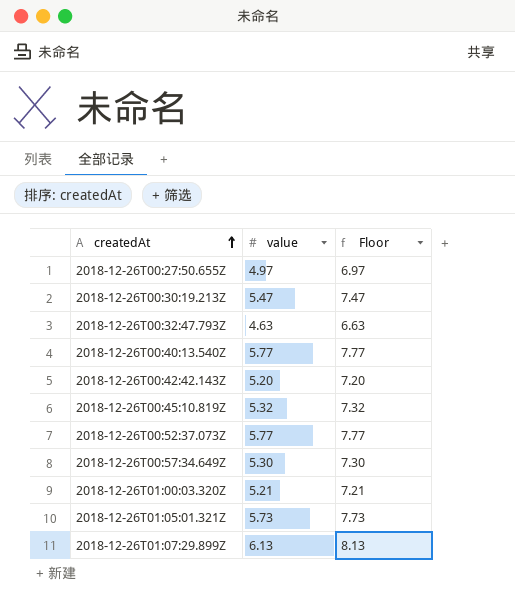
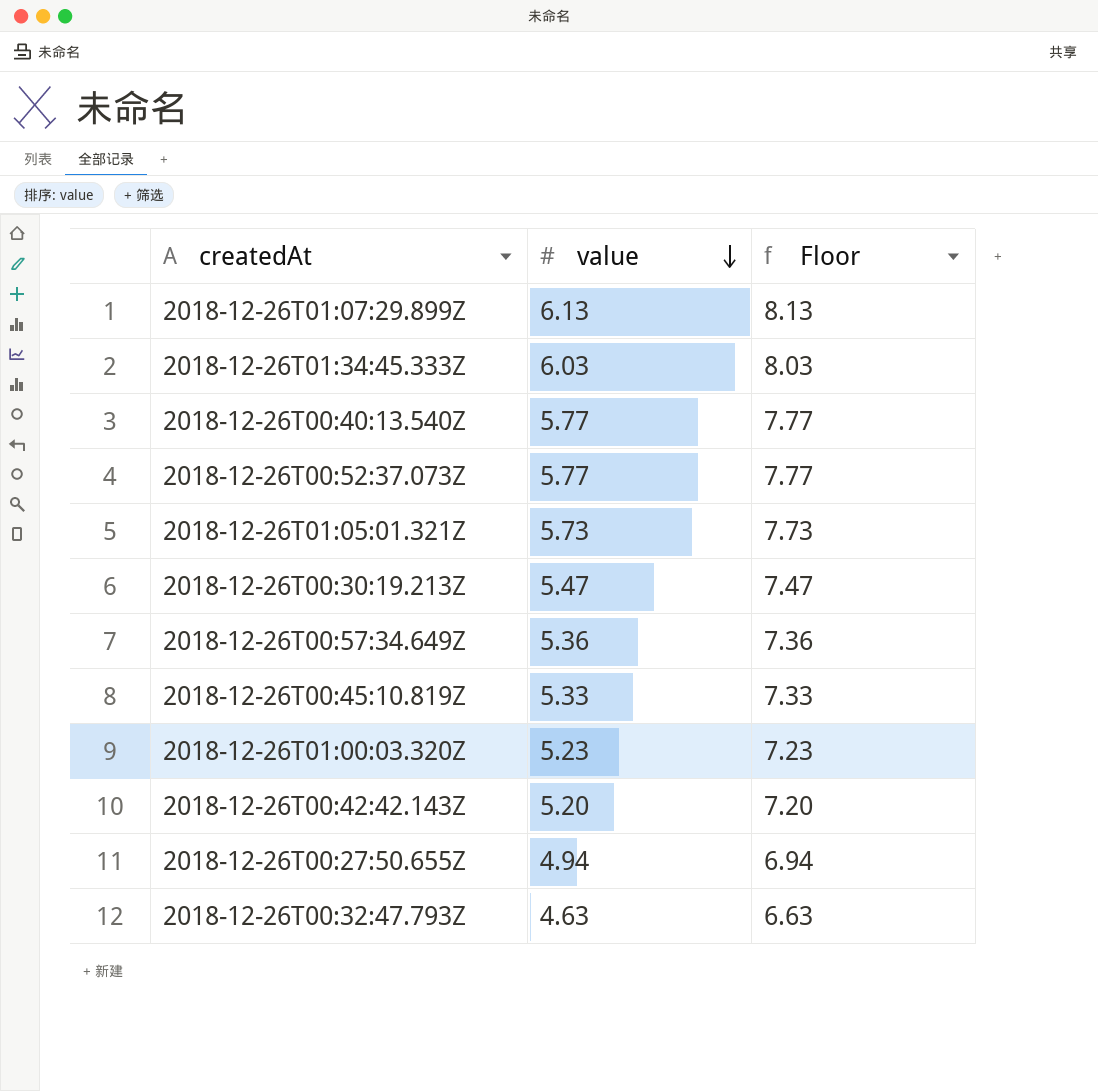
row order: createdAt ascending -> value descending
row 2018-12-26T01:34:45.333Z: none -> 6.03 | 8.03
2018-12-26T00:57:34.649Z | value: 5.30 -> 5.36
2018-12-26T00:57:34.649Z | Floor: 7.30 -> 7.36
2018-12-26T00:45:10.819Z | value: 5.32 -> 5.33
2018-12-26T00:45:10.819Z | Floor: 7.32 -> 7.33
2018-12-26T01:00:03.320Z | value: 5.21 -> 5.23
2018-12-26T01:00:03.320Z | Floor: 7.21 -> 7.23
2018-12-26T00:27:50.655Z | value: 4.97 -> 4.94
2018-12-26T00:27:50.655Z | Floor: 6.97 -> 6.94

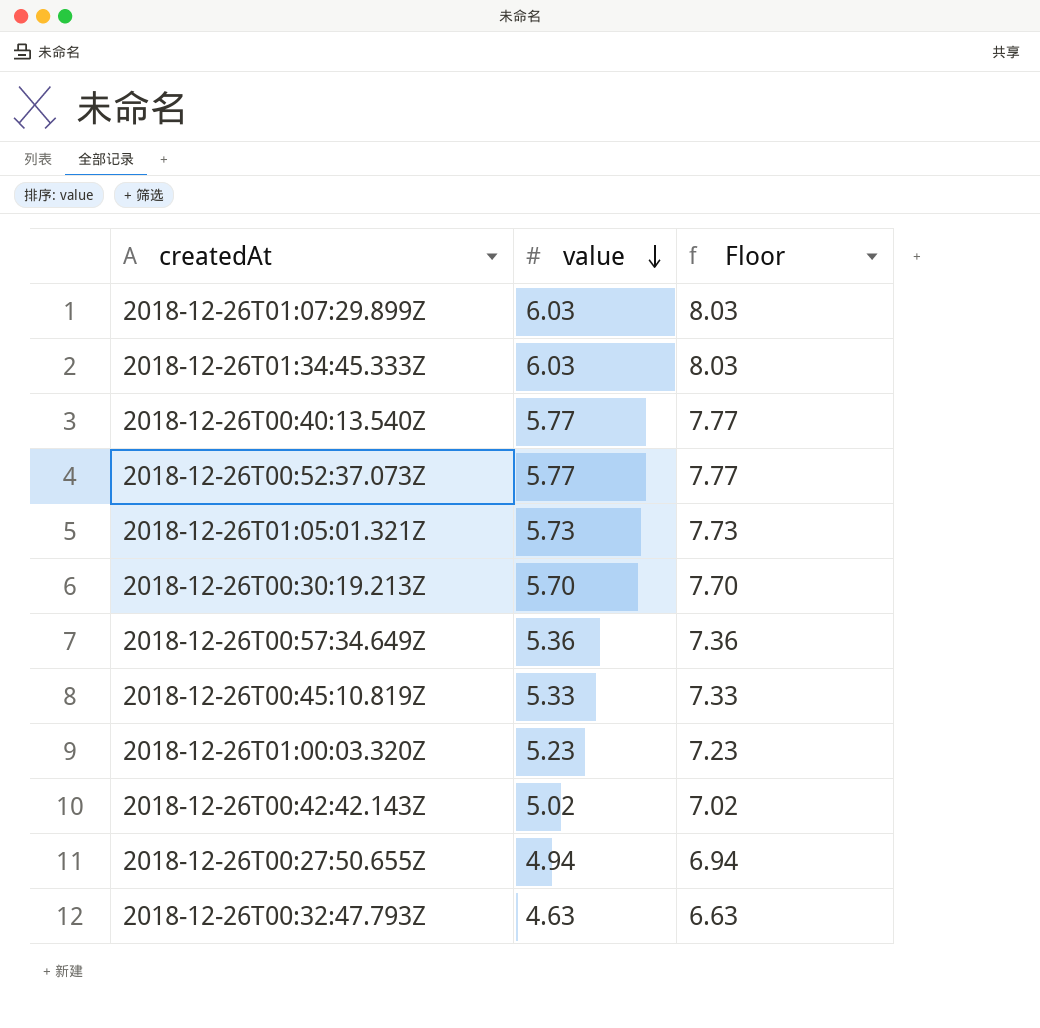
2018-12-26T01:07:29.899Z | value: 6.13 -> 6.03
2018-12-26T01:07:29.899Z | Floor: 8.13 -> 8.03
2018-12-26T00:30:19.213Z | value: 5.47 -> 5.70
2018-12-26T00:30:19.213Z | Floor: 7.47 -> 7.70
2018-12-26T00:42:42.143Z | value: 5.20 -> 5.02
2018-12-26T00:42:42.143Z | Floor: 7.20 -> 7.02

